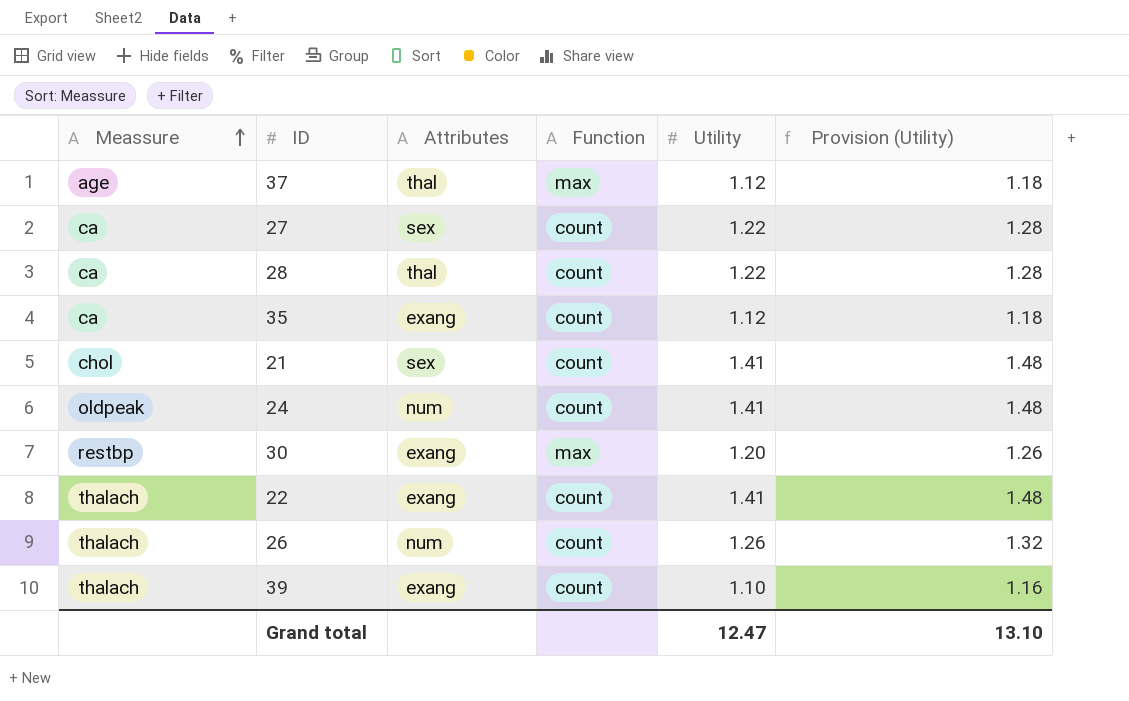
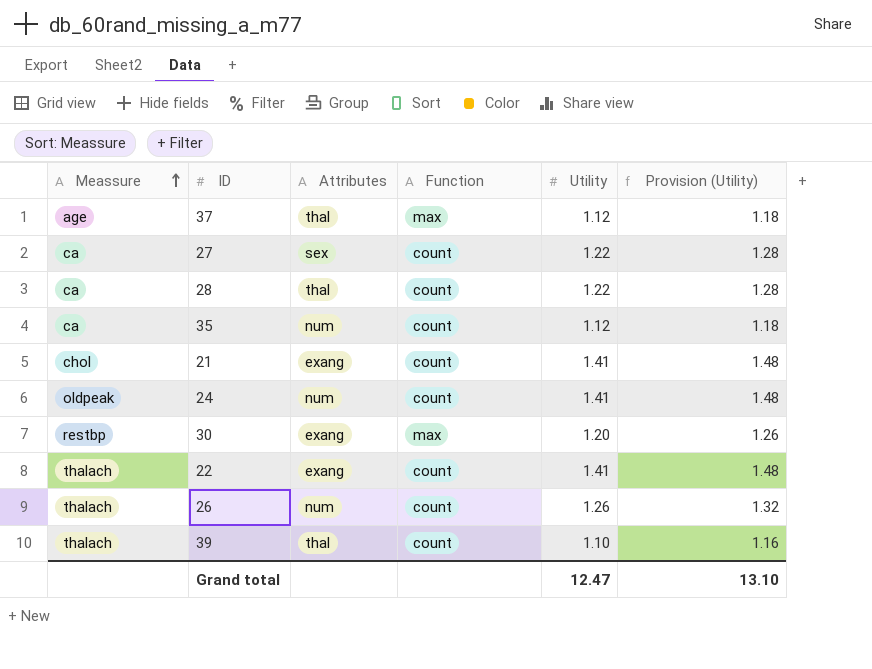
35 | Attributes: exang -> num
21 | Attributes: sex -> exang
39 | Attributes: exang -> thal

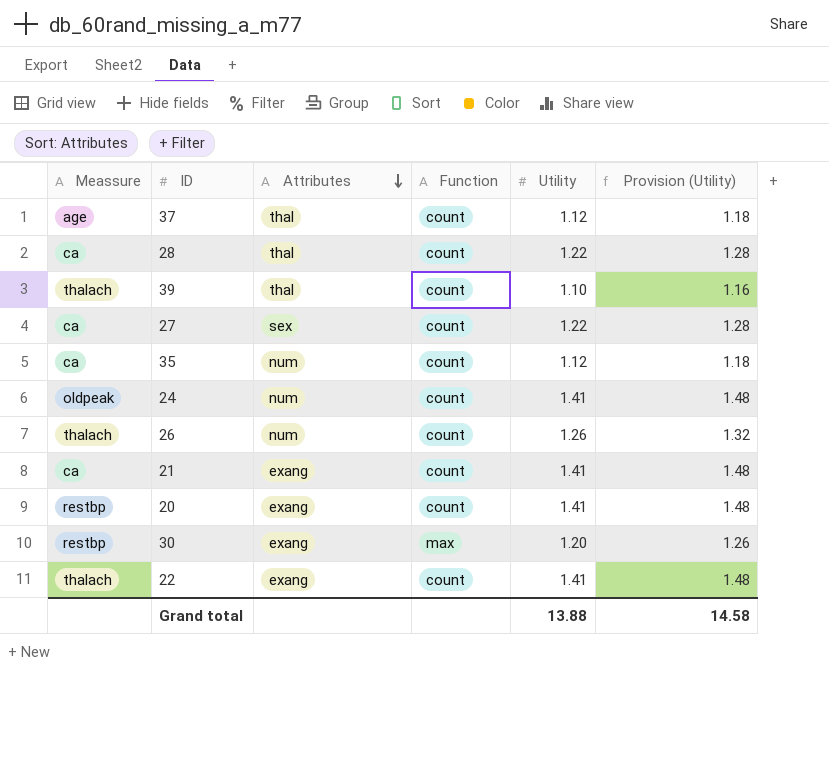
row order: Meassure ascending -> Attributes descending
37 | Function: max -> count
21 | Meassure: chol -> ca
row 20: none -> restbp | exang | count | 1.41 | 1.48
Grand total | Utility: 12.47 -> 13.88
Grand total | Provision (Utility): 13.10 -> 14.58

